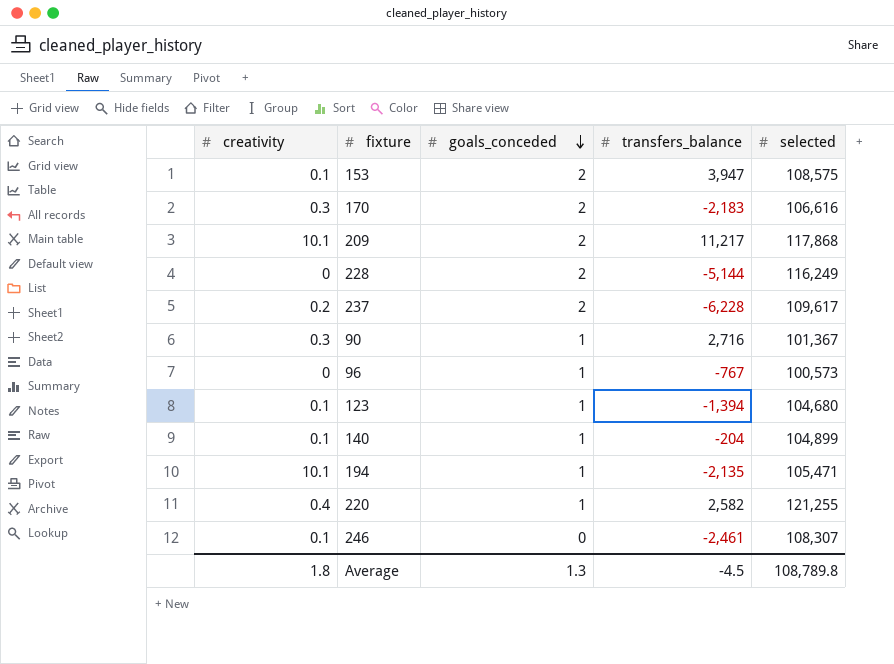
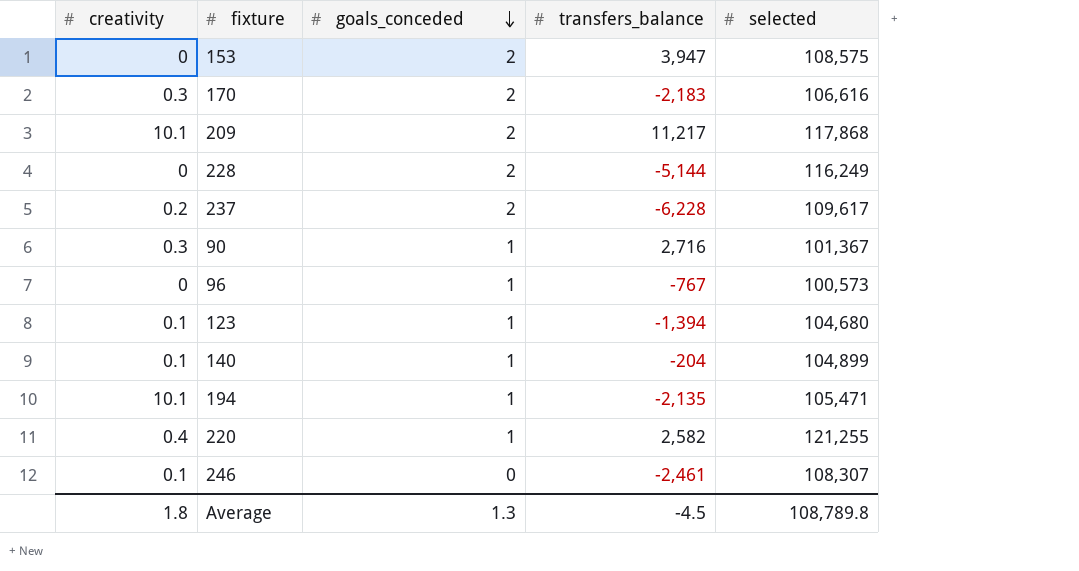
153 | creativity: 0.1 -> 0

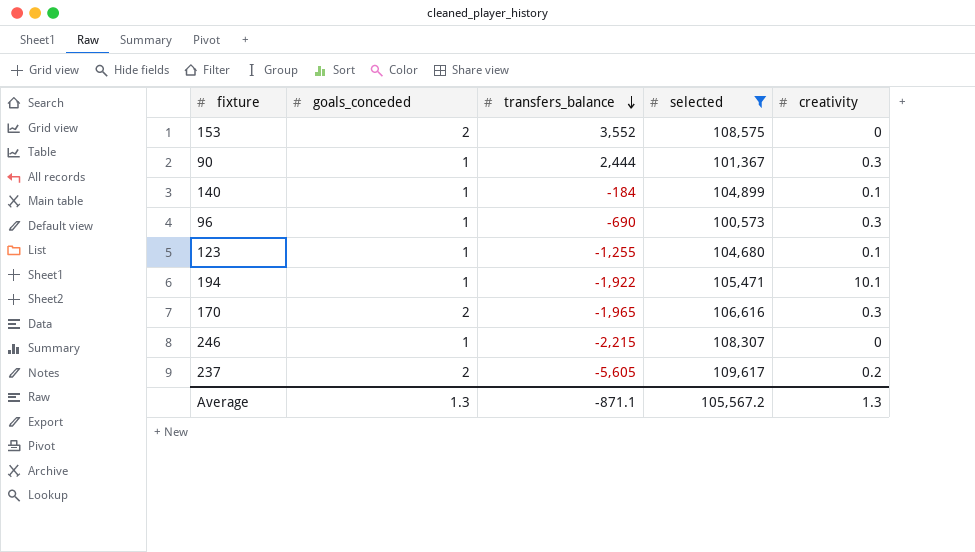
filter: none -> selected <= 109,617
row order: goals_conceded descending -> transfers_balance descending
column creativity | position: 1 -> 5
153 | transfers_balance: 3,947 -> 3,552
90 | transfers_balance: 2,716 -> 2,444
140 | transfers_balance: -204 -> -184
96 | transfers_balance: -767 -> -690
96 | creativity: 0 -> 0.3
123 | transfers_balance: -1,394 -> -1,255
194 | transfers_balance: -2,135 -> -1,922
170 | transfers_balance: -2,183 -> -1,965
246 | goals_conceded: 0 -> 1
246 | transfers_balance: -2,461 -> -2,215
246 | creativity: 0.1 -> 0
237 | transfers_balance: -6,228 -> -5,605
Average | transfers_balance: -4.5 -> -871.1
Average | selected: 108,789.8 -> 105,567.2
Average | creativity: 1.8 -> 1.3

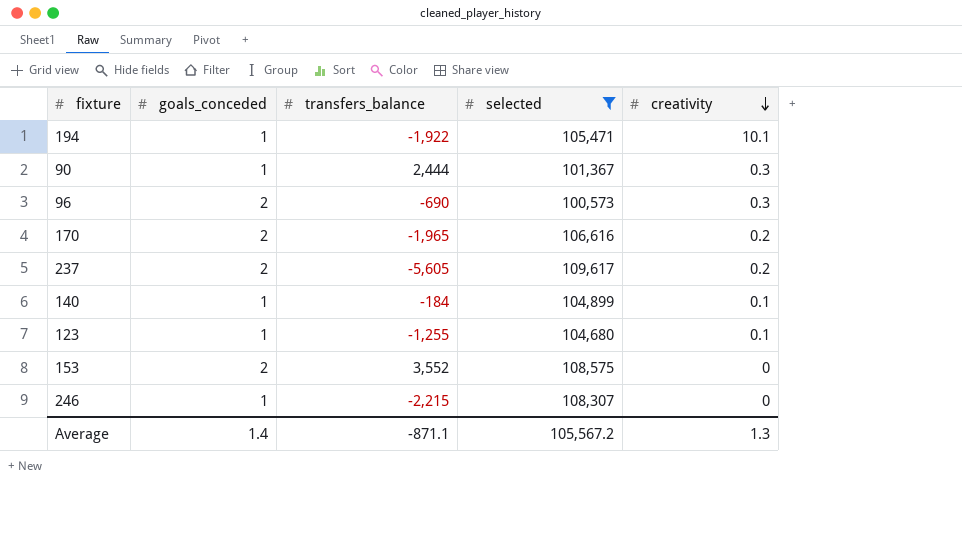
row order: transfers_balance descending -> creativity descending
96 | goals_conceded: 1 -> 2
170 | creativity: 0.3 -> 0.2
Average | goals_conceded: 1.3 -> 1.4

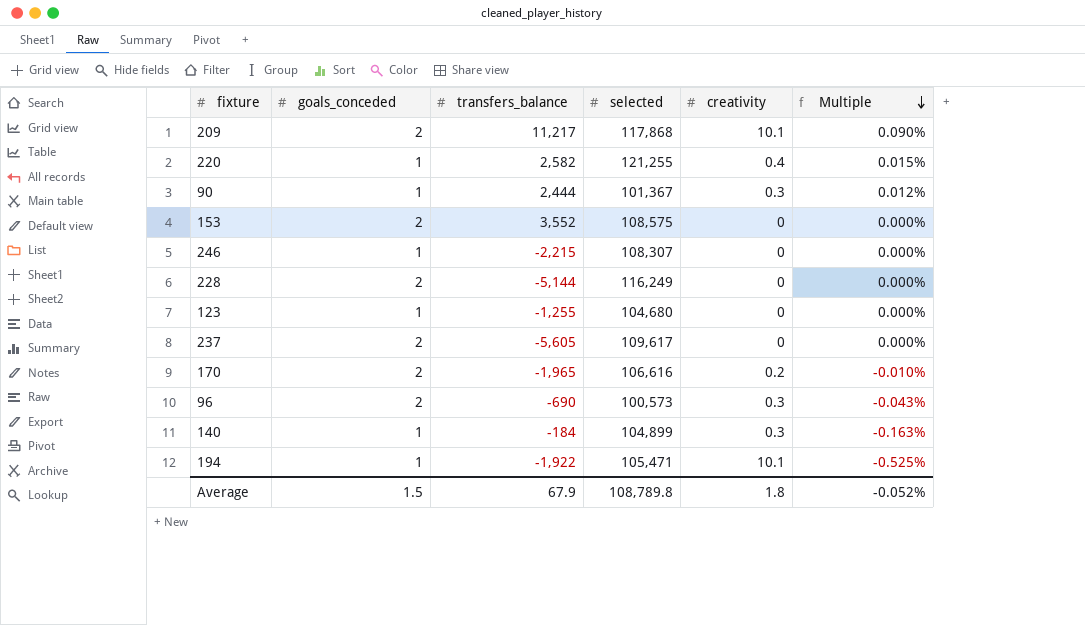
filter: selected <= 109,617 -> none
row order: creativity descending -> Multiple descending
column Multiple | formula: none -> [creativity] / [transfers_balance]
123 | creativity: 0.1 -> 0
237 | creativity: 0.2 -> 0
140 | creativity: 0.1 -> 0.3
Average | goals_conceded: 1.4 -> 1.5
Average | transfers_balance: -871.1 -> 67.9
Average | selected: 105,567.2 -> 108,789.8
Average | creativity: 1.3 -> 1.8

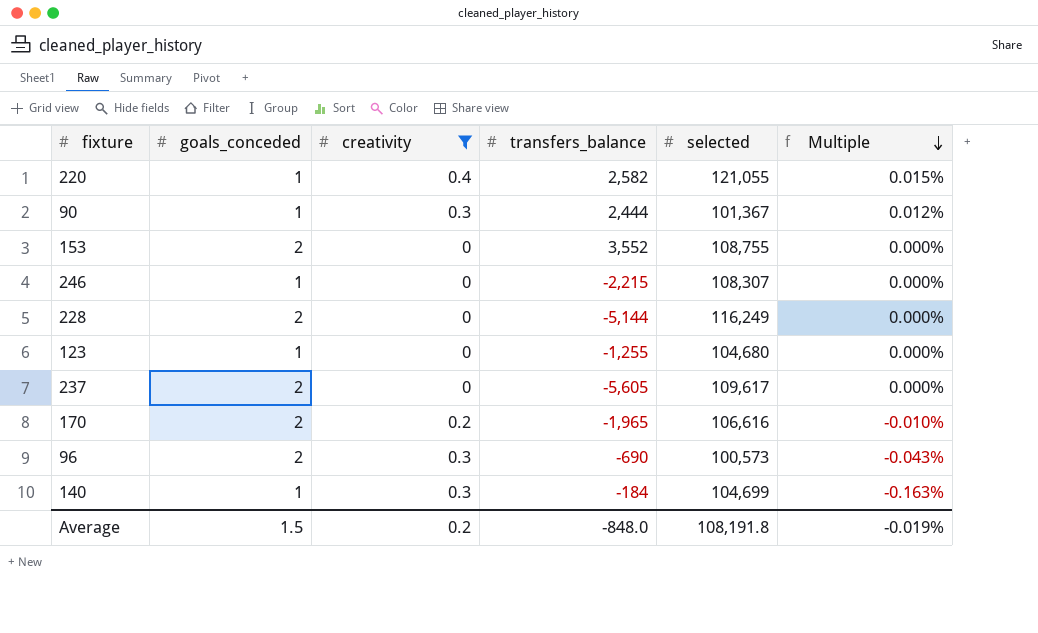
filter: none -> creativity != 10.1
column creativity | position: 5 -> 3
220 | selected: 121,255 -> 121,055
153 | selected: 108,575 -> 108,755
140 | selected: 104,899 -> 104,699
Average | creativity: 1.8 -> 0.2
Average | transfers_balance: 67.9 -> -848.0
Average | selected: 108,789.8 -> 108,191.8
Average | Multiple: -0.052% -> -0.019%

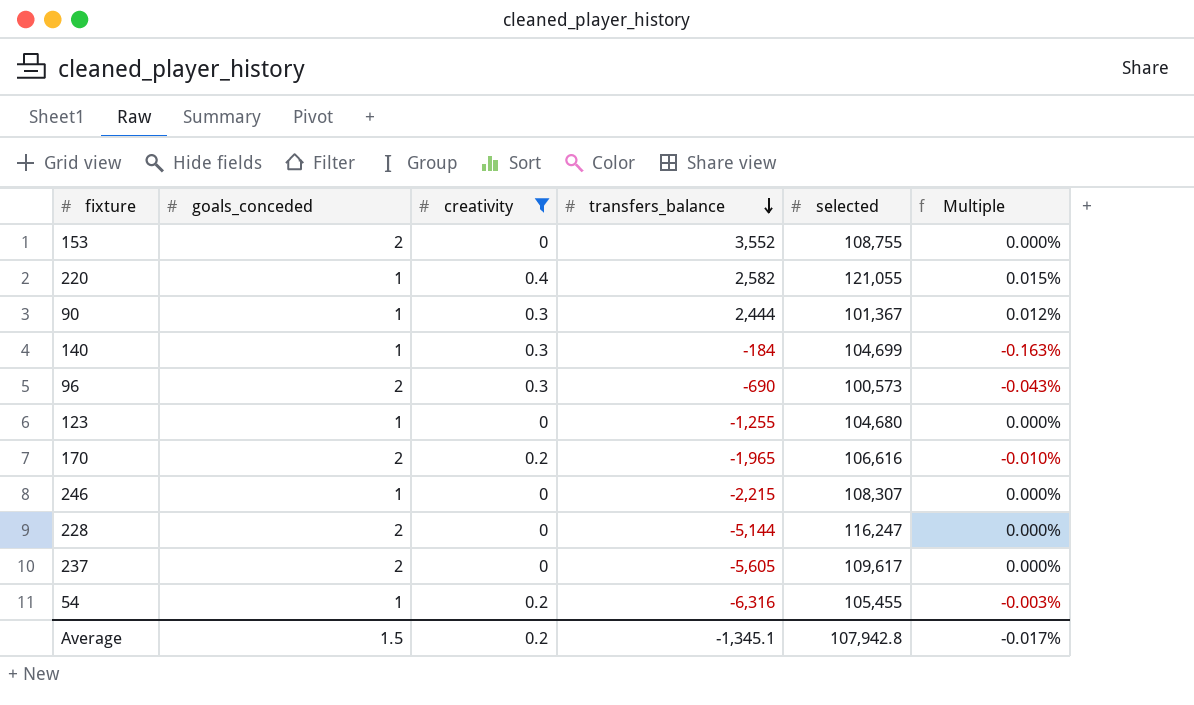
row order: Multiple descending -> transfers_balance descending
228 | selected: 116,249 -> 116,247
row 54: none -> 1 | 0.2 | -6,316 | 105,455 | -0.003%
Average | transfers_balance: -848.0 -> -1,345.1
Average | selected: 108,191.8 -> 107,942.8
Average | Multiple: -0.019% -> -0.017%

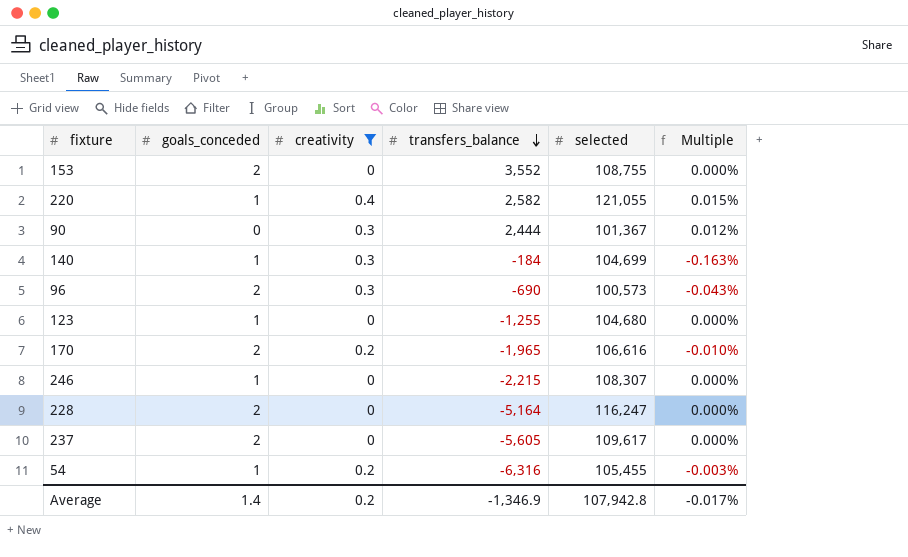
90 | goals_conceded: 1 -> 0
228 | transfers_balance: -5,144 -> -5,164
Average | goals_conceded: 1.5 -> 1.4
Average | transfers_balance: -1,345.1 -> -1,346.9

